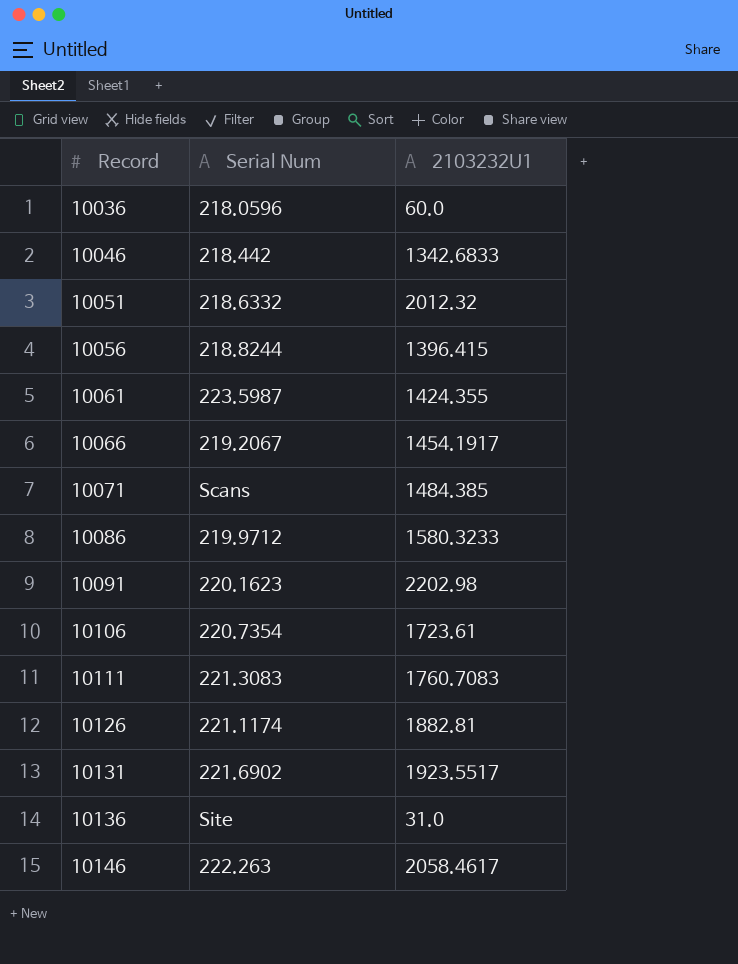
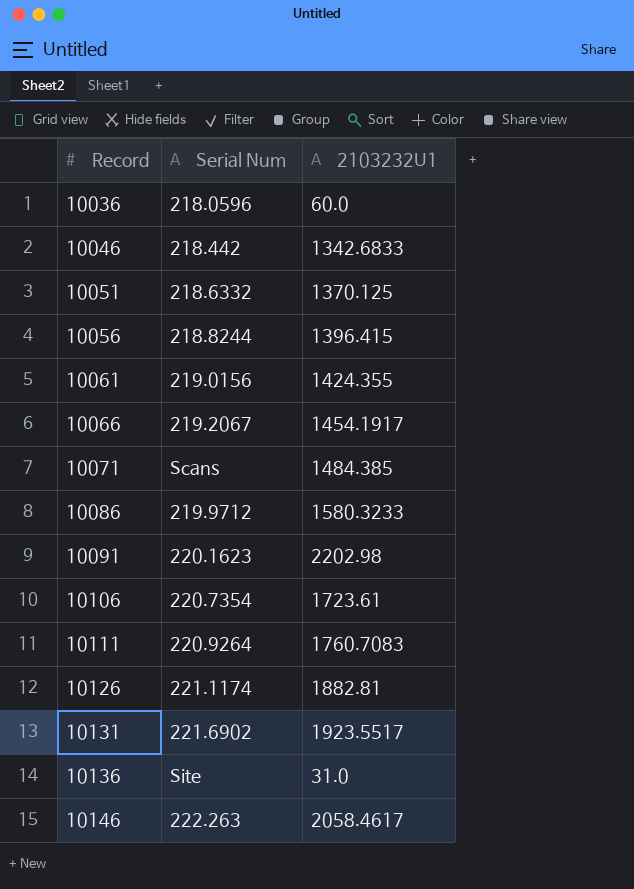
10051 | 2103232U1: 2012.32 -> 1370.125
10061 | Serial Num: 223.5987 -> 219.0156
10111 | Serial Num: 221.3083 -> 220.9264

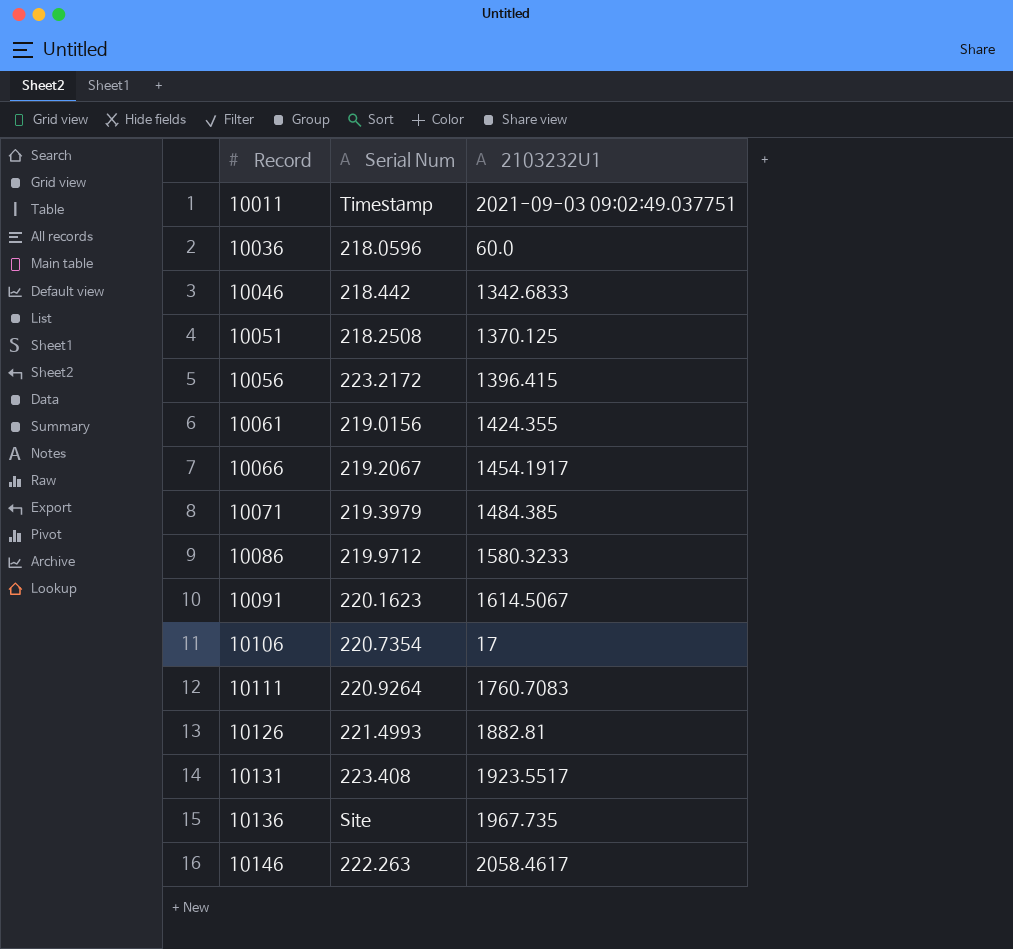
row 10011: none -> Timestamp | 2021-09-03 09:02:49.037751
10051 | Serial Num: 218.6332 -> 218.2508
10056 | Serial Num: 218.8244 -> 223.2172
10071 | Serial Num: Scans -> 219.3979
10091 | 2103232U1: 2202.98 -> 1614.5067
10106 | 2103232U1: 1723.61 -> 17
10126 | Serial Num: 221.1174 -> 221.4993
10131 | Serial Num: 221.6902 -> 223.408
10136 | 2103232U1: 31.0 -> 1967.735

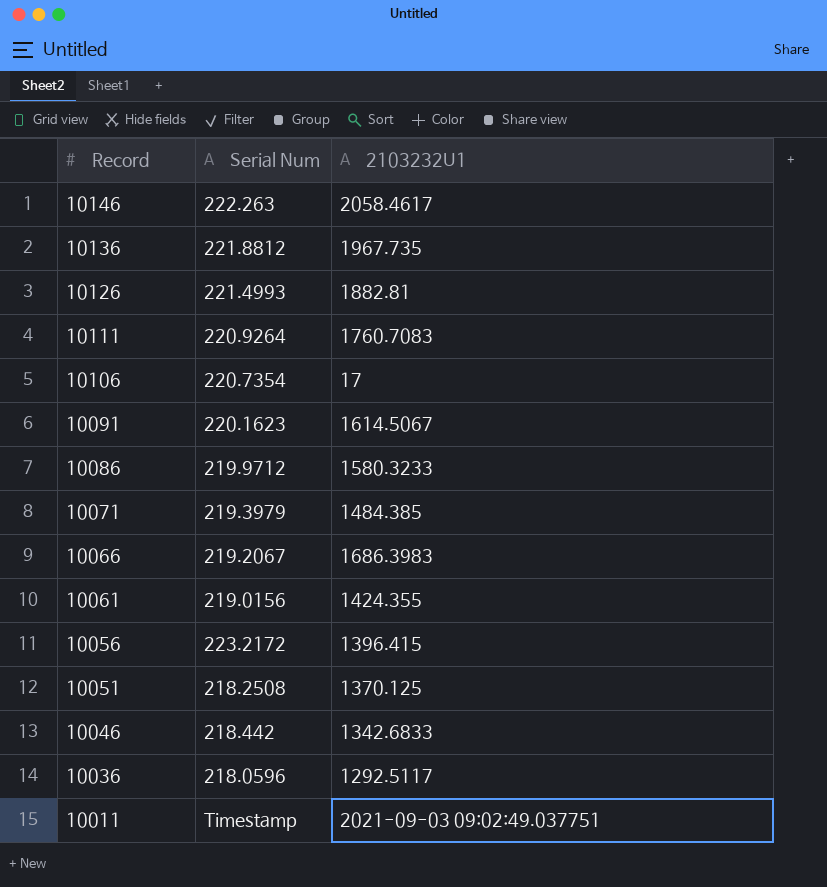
row order: Record ascending -> Record descending
row 10131: 223.408 | 1923.5517 -> none
10136 | Serial Num: Site -> 221.8812
10066 | 2103232U1: 1454.1917 -> 1686.3983
10036 | 2103232U1: 60.0 -> 1292.5117

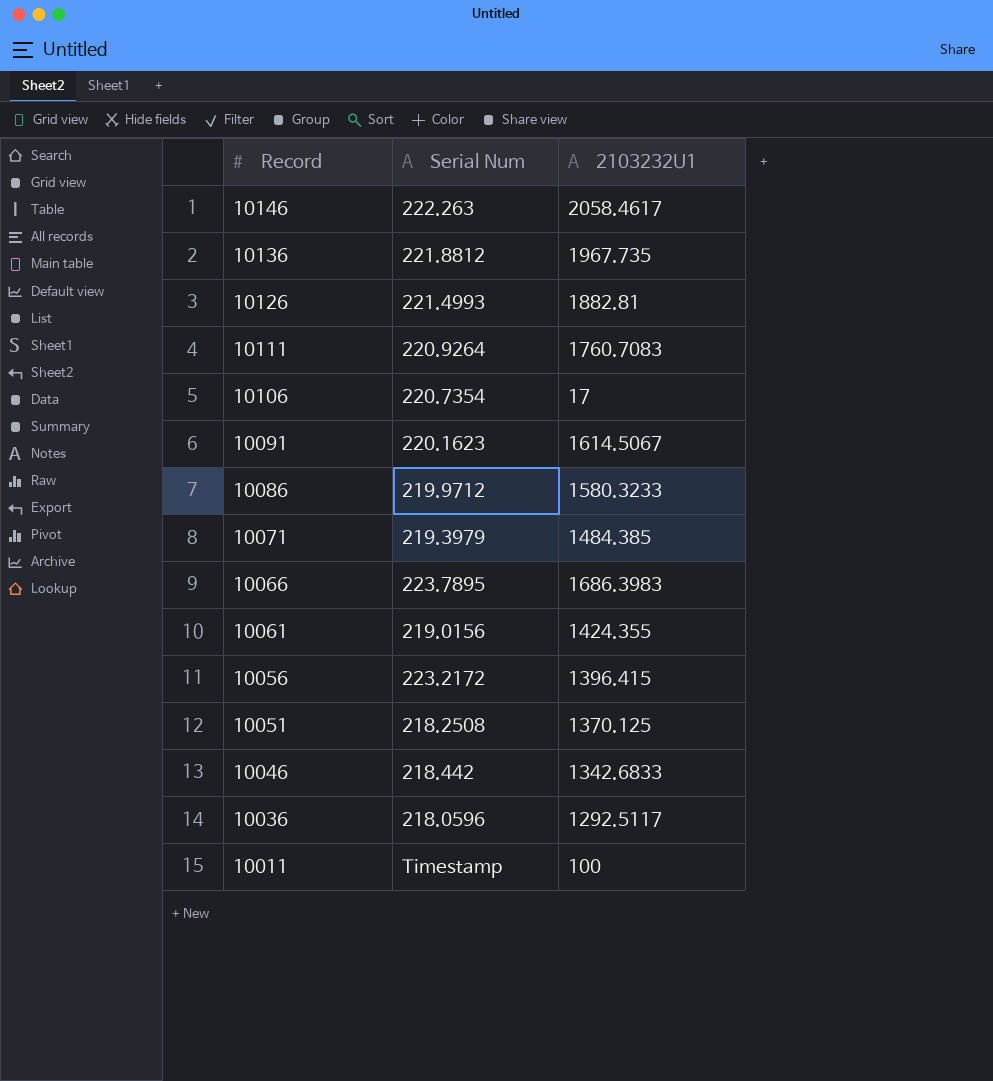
10066 | Serial Num: 219.2067 -> 223.7895
10011 | 2103232U1: 2021-09-03 09:02:49.037751 -> 100

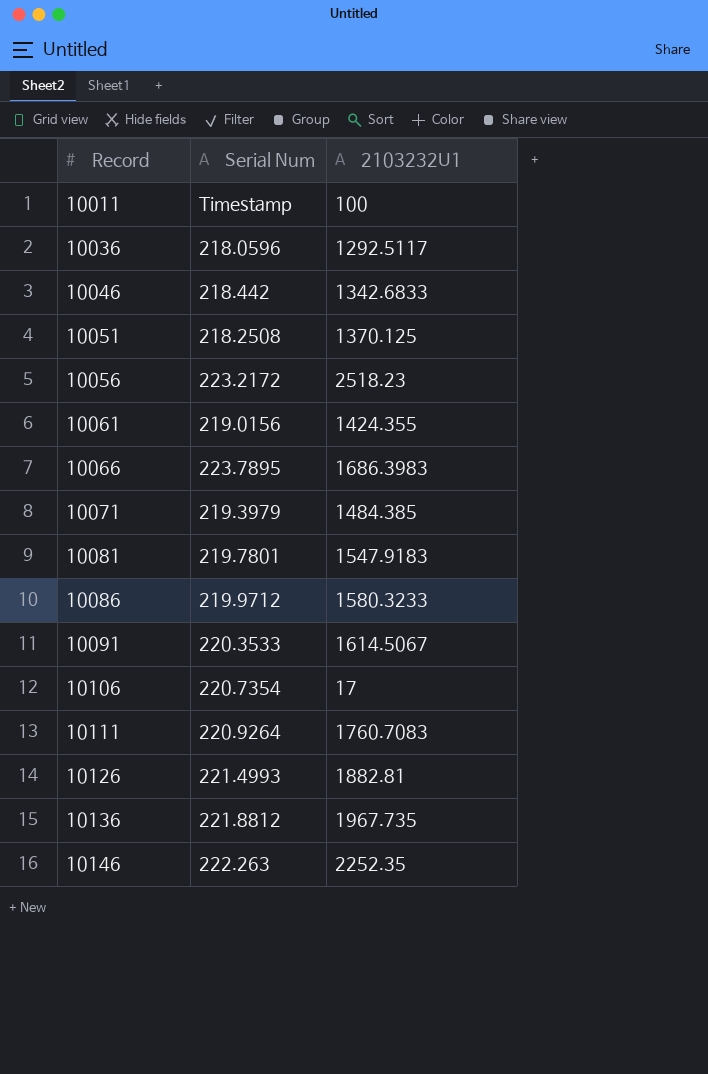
row order: Record descending -> Record ascending
10056 | 2103232U1: 1396.415 -> 2518.23
row 10081: none -> 219.7801 | 1547.9183
10091 | Serial Num: 220.1623 -> 220.3533
10146 | 2103232U1: 2058.4617 -> 2252.35

